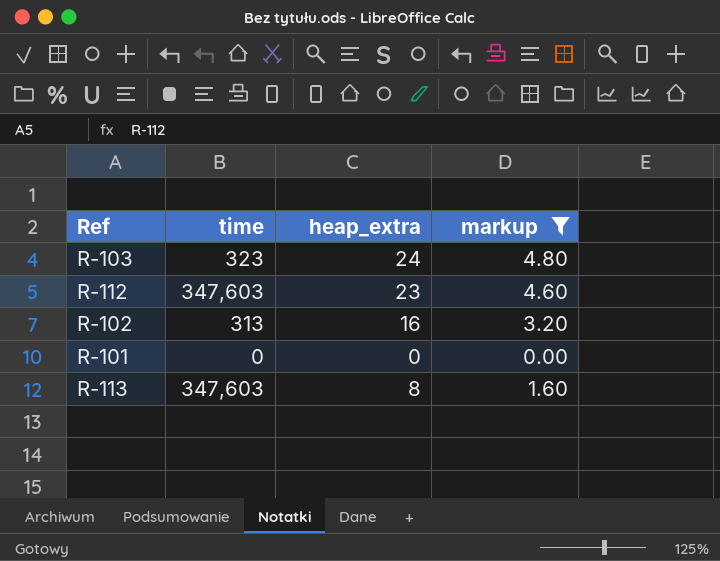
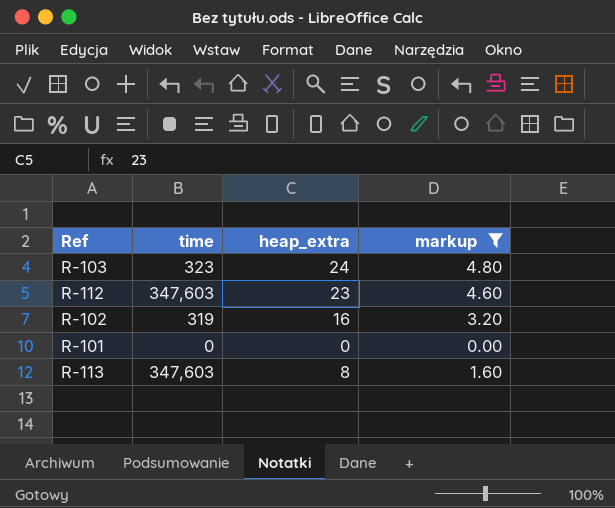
R-102 | time: 313 -> 319

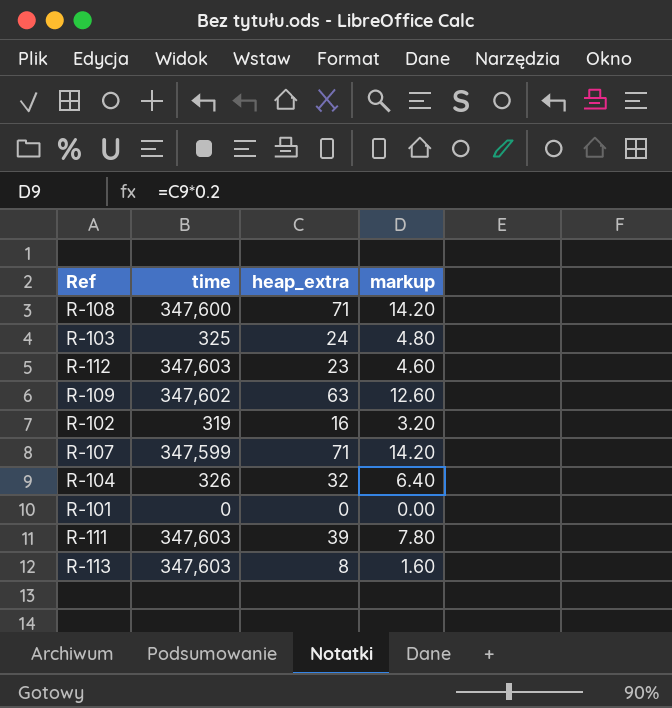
filter: markup <= 4.80 -> none
R-103 | time: 323 -> 325

